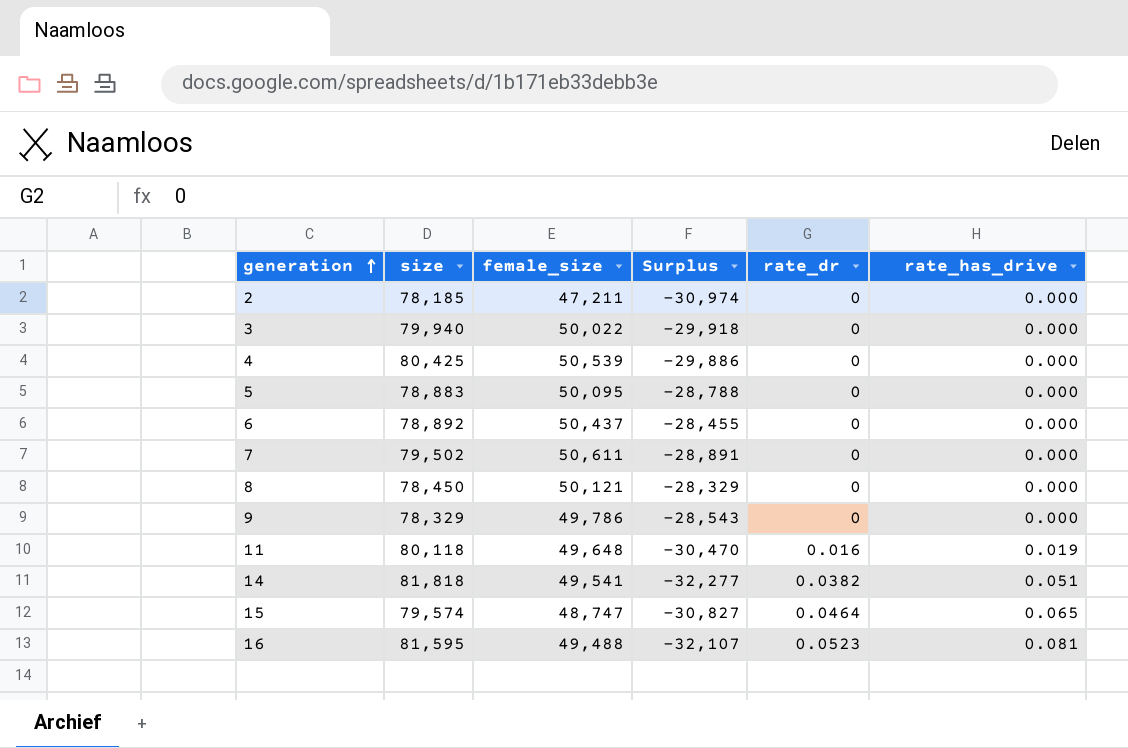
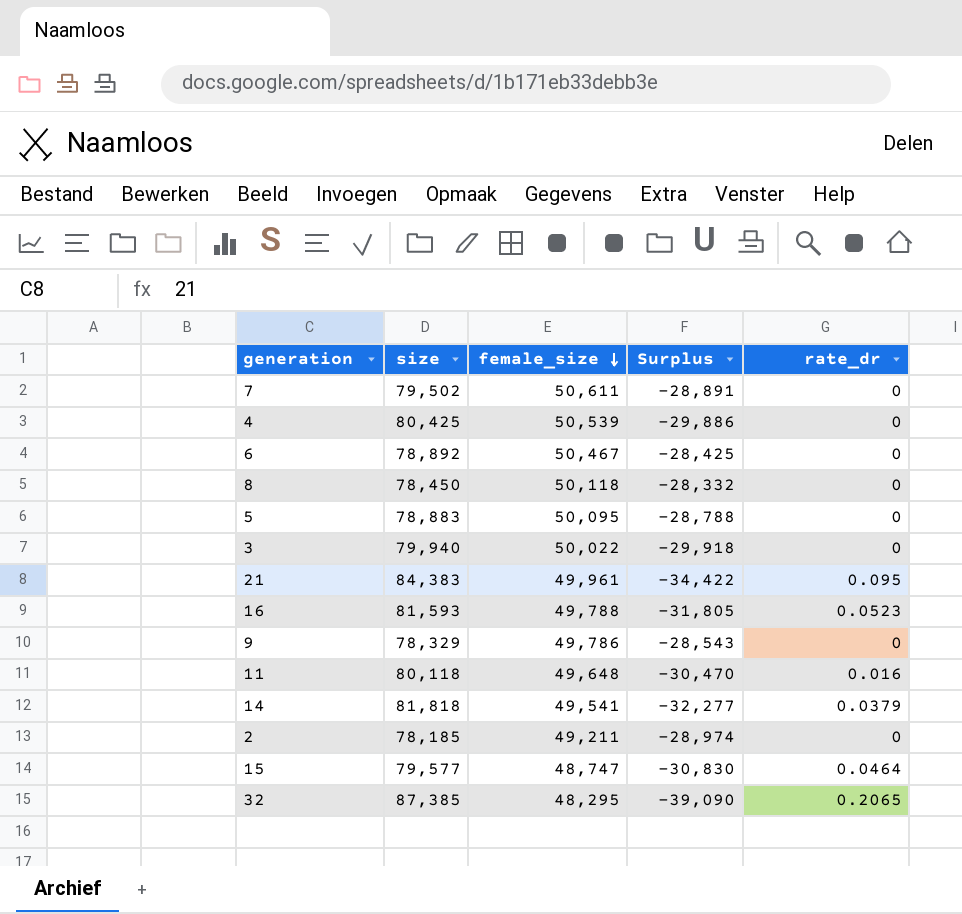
row order: generation ascending -> female_size descending
column rate_has_drive | position: 6 -> none
6 | female_size: 50,437 -> 50,467
6 | Surplus: -28,455 -> -28,425
8 | female_size: 50,121 -> 50,118
8 | Surplus: -28,329 -> -28,332
row 21: none -> 84,383 | 49,961 | -34,422 | 0.095
16 | size: 81,595 -> 81,593
16 | female_size: 49,488 -> 49,788
16 | Surplus: -32,107 -> -31,805
14 | rate_dr: 0.0382 -> 0.0379
2 | female_size: 47,211 -> 49,211
2 | Surplus: -30,974 -> -28,974
15 | size: 79,574 -> 79,577
15 | Surplus: -30,827 -> -30,830
row 32: none -> 87,385 | 48,295 | -39,090 | 0.2065

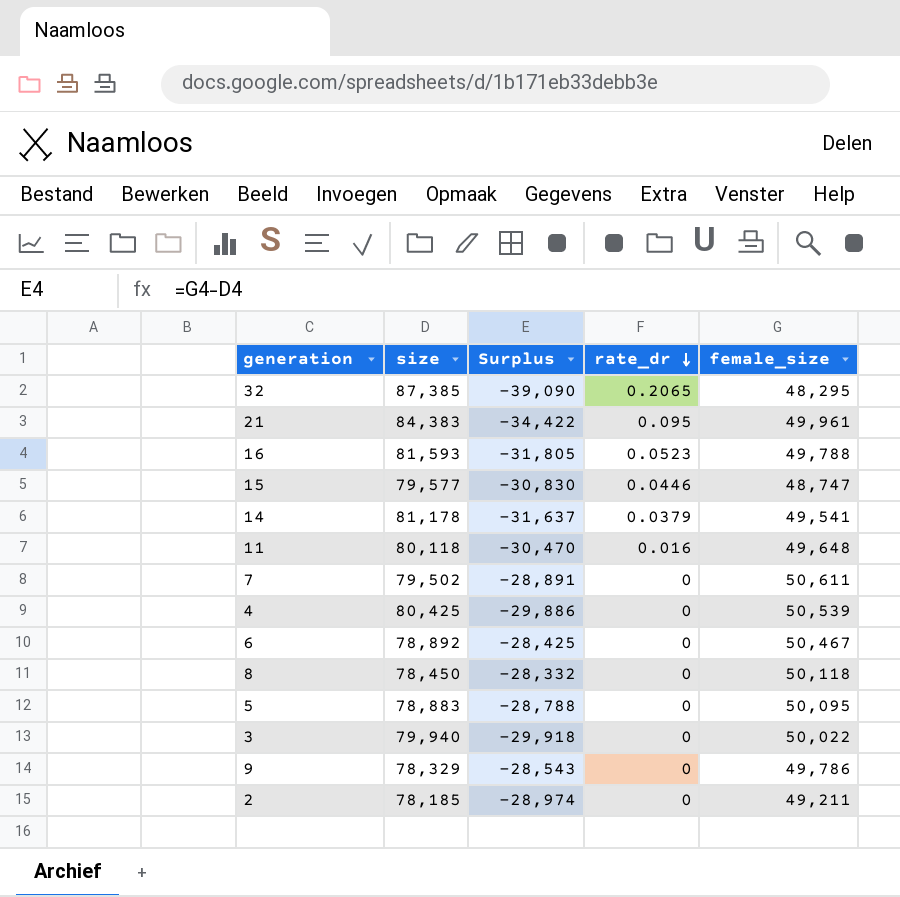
row order: female_size descending -> rate_dr descending
column female_size | position: 3 -> 5
15 | rate_dr: 0.0464 -> 0.0446
14 | size: 81,818 -> 81,178
14 | Surplus: -32,277 -> -31,637

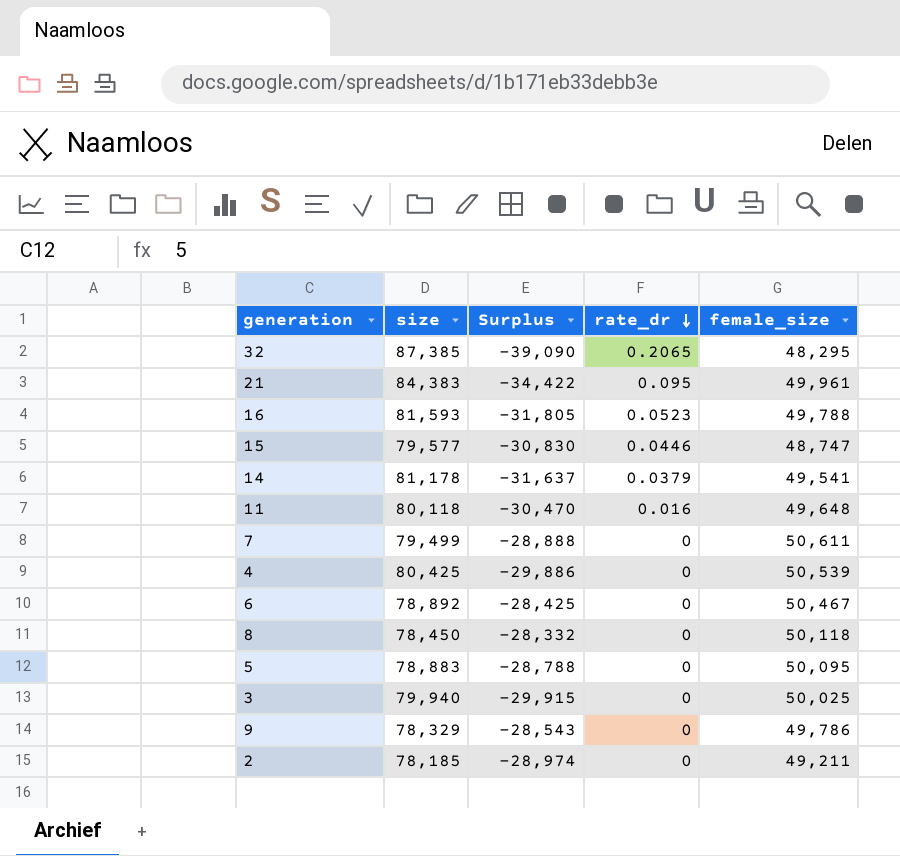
7 | size: 79,502 -> 79,499
7 | Surplus: -28,891 -> -28,888
3 | Surplus: -29,918 -> -29,915
3 | female_size: 50,022 -> 50,025

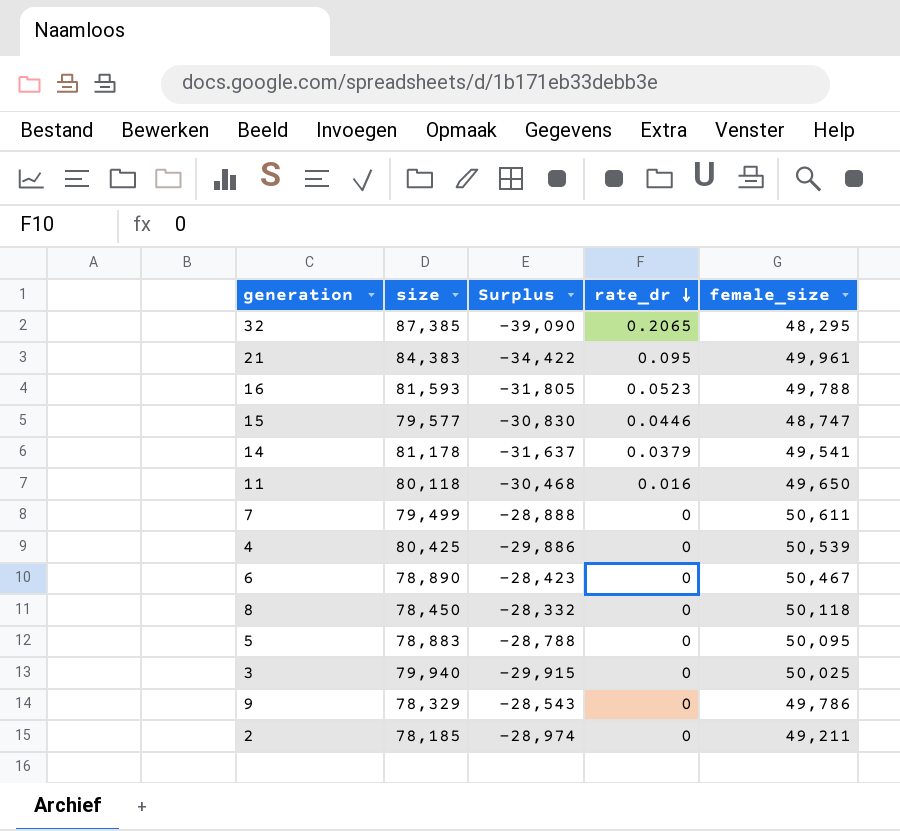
11 | Surplus: -30,470 -> -30,468
11 | female_size: 49,648 -> 49,650
6 | size: 78,892 -> 78,890
6 | Surplus: -28,425 -> -28,423

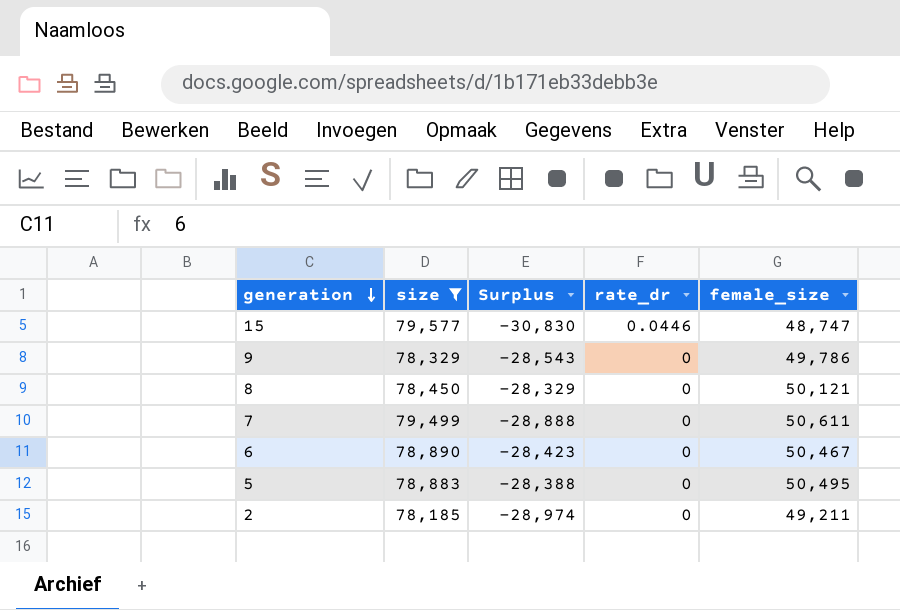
filter: none -> size <= 79,577
row order: rate_dr descending -> generation descending
8 | Surplus: -28,332 -> -28,329
8 | female_size: 50,118 -> 50,121
5 | Surplus: -28,788 -> -28,388
5 | female_size: 50,095 -> 50,495

